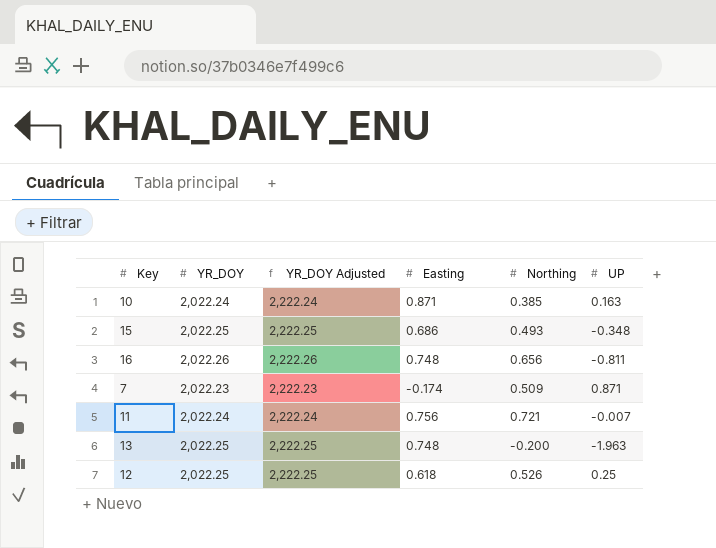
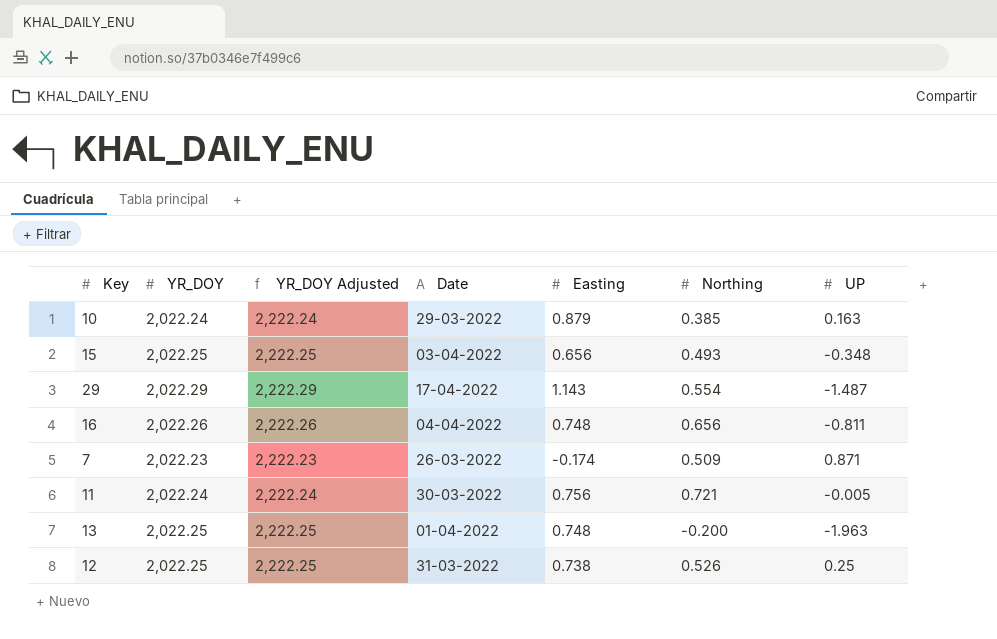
column Date | position: none -> 4
10 | Easting: 0.871 -> 0.879
15 | Easting: 0.686 -> 0.656
row 29: none -> 2,022.29 | 2,222.29 | 17-04-2022 | 1.143 | 0.554 | -1.487
11 | UP: -0.007 -> -0.005
12 | Easting: 0.618 -> 0.738

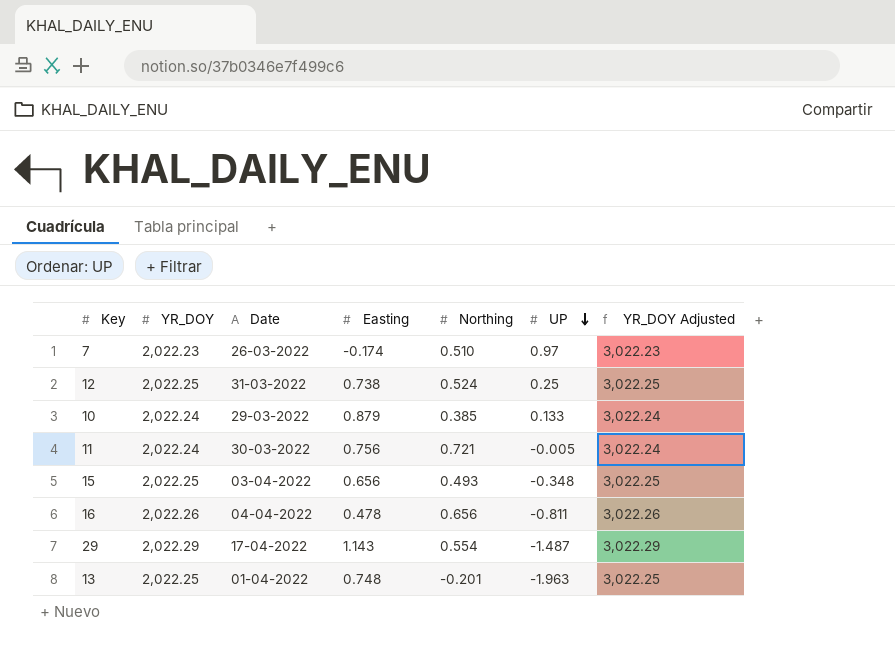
row order: none -> UP descending
column YR_DOY Adjusted | formula: [YR_DOY] + 200 -> [YR_DOY] + 1000
column YR_DOY Adjusted | position: 3 -> 7
7 | Northing: 0.509 -> 0.510
7 | UP: 0.871 -> 0.97
12 | Northing: 0.526 -> 0.524
10 | UP: 0.163 -> 0.133
16 | Easting: 0.748 -> 0.478
13 | Northing: -0.200 -> -0.201

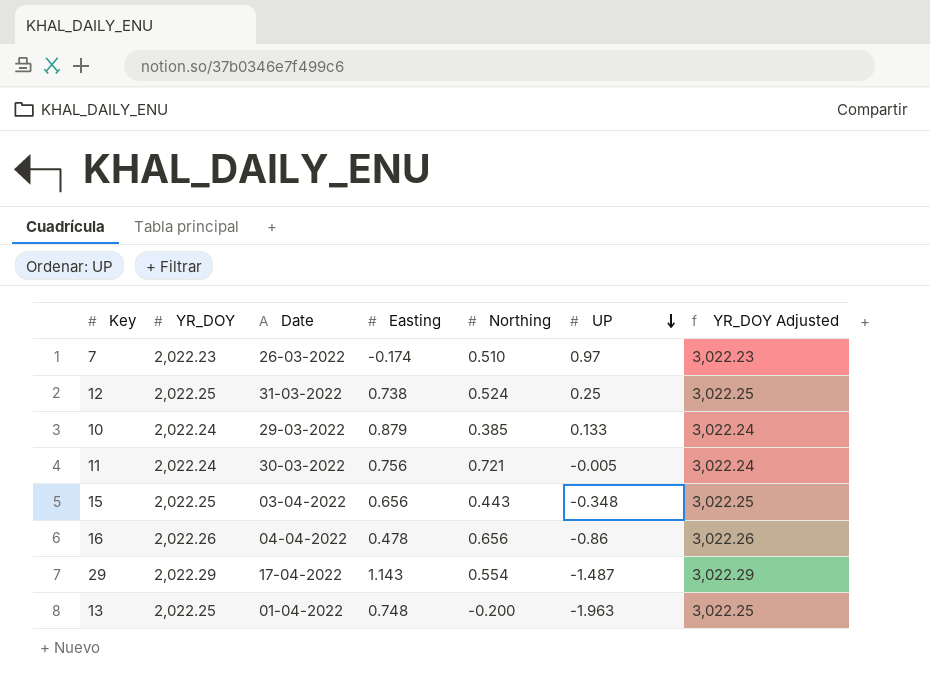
15 | Northing: 0.493 -> 0.443
16 | UP: -0.811 -> -0.86
13 | Northing: -0.201 -> -0.200

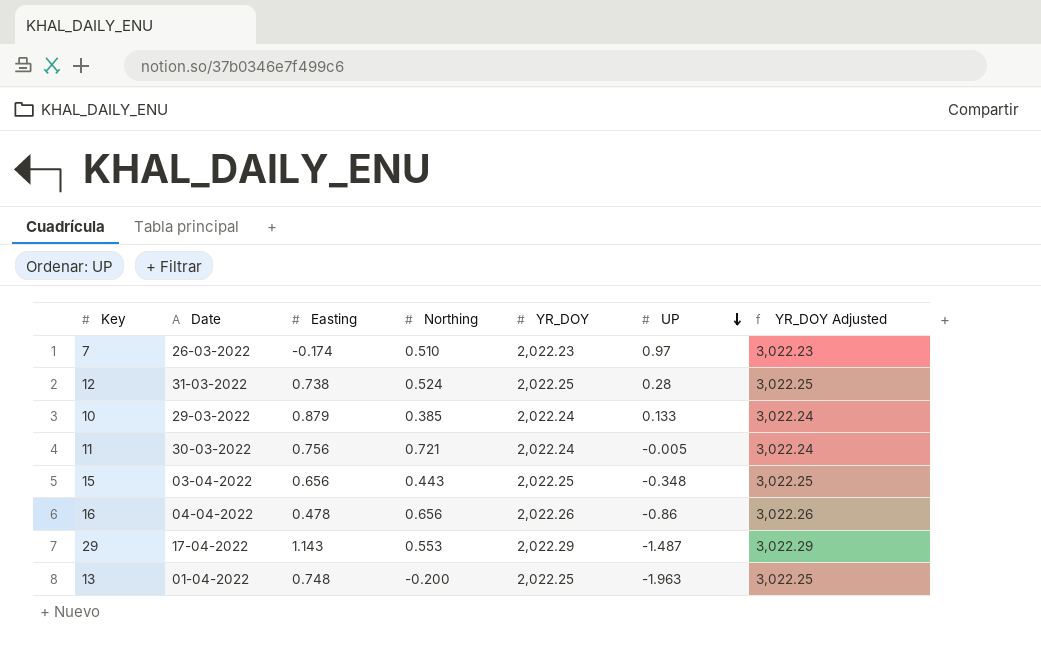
column YR_DOY | position: 2 -> 5
12 | UP: 0.25 -> 0.28
29 | Northing: 0.554 -> 0.553

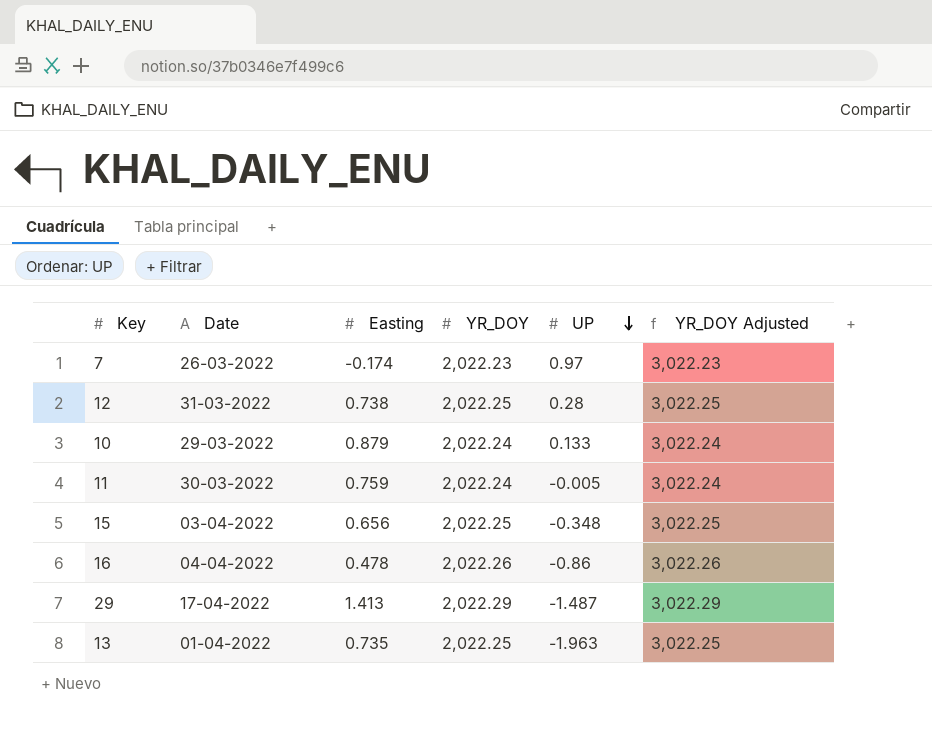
column Northing | position: 4 -> none
11 | Easting: 0.756 -> 0.759
29 | Easting: 1.143 -> 1.413
13 | Easting: 0.748 -> 0.735

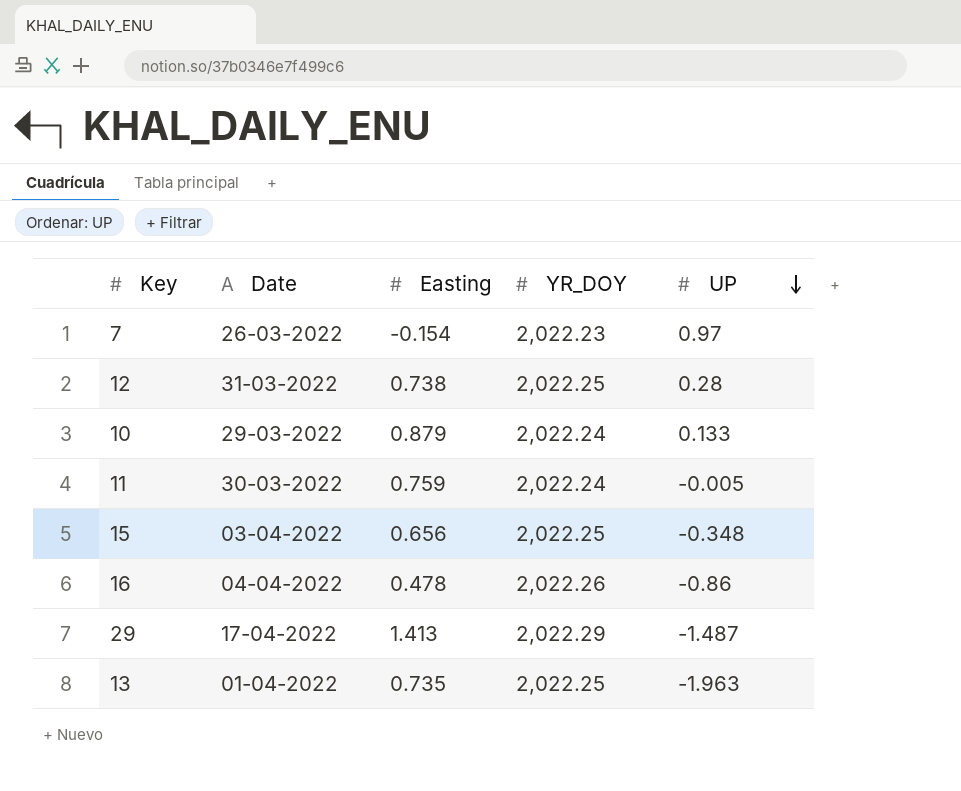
column YR_DOY Adjusted | formula: [YR_DOY] + 1000 -> none
7 | Easting: -0.174 -> -0.154

